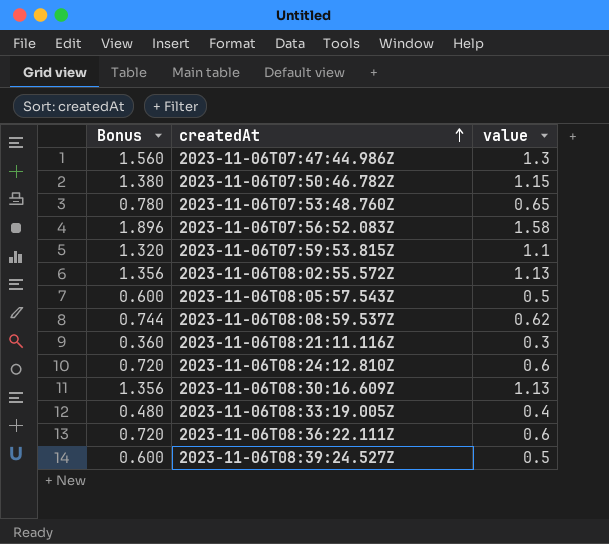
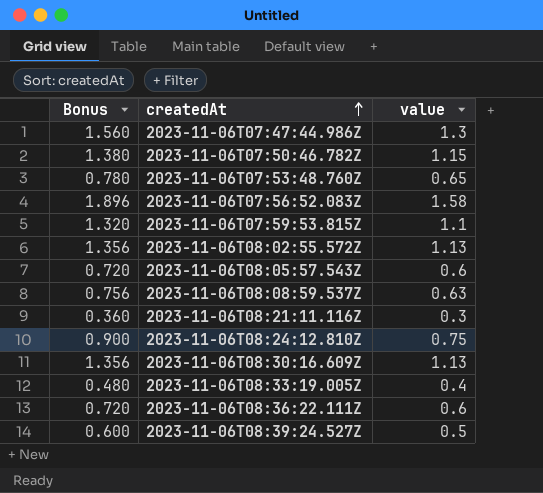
2023-11-06T08:05:57.543Z | Bonus: 0.600 -> 0.720
2023-11-06T08:05:57.543Z | value: 0.5 -> 0.6
2023-11-06T08:08:59.537Z | Bonus: 0.744 -> 0.756
2023-11-06T08:08:59.537Z | value: 0.62 -> 0.63
2023-11-06T08:24:12.810Z | Bonus: 0.720 -> 0.900
2023-11-06T08:24:12.810Z | value: 0.6 -> 0.75

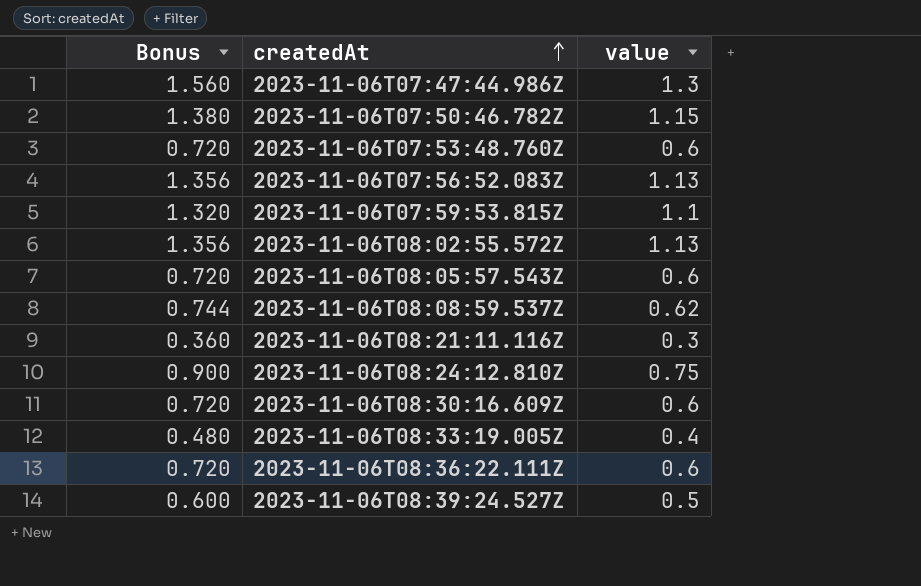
2023-11-06T07:53:48.760Z | Bonus: 0.780 -> 0.720
2023-11-06T07:53:48.760Z | value: 0.65 -> 0.6
2023-11-06T07:56:52.083Z | Bonus: 1.896 -> 1.356
2023-11-06T07:56:52.083Z | value: 1.58 -> 1.13
2023-11-06T08:08:59.537Z | Bonus: 0.756 -> 0.744
2023-11-06T08:08:59.537Z | value: 0.63 -> 0.62
2023-11-06T08:30:16.609Z | Bonus: 1.356 -> 0.720
2023-11-06T08:30:16.609Z | value: 1.13 -> 0.6

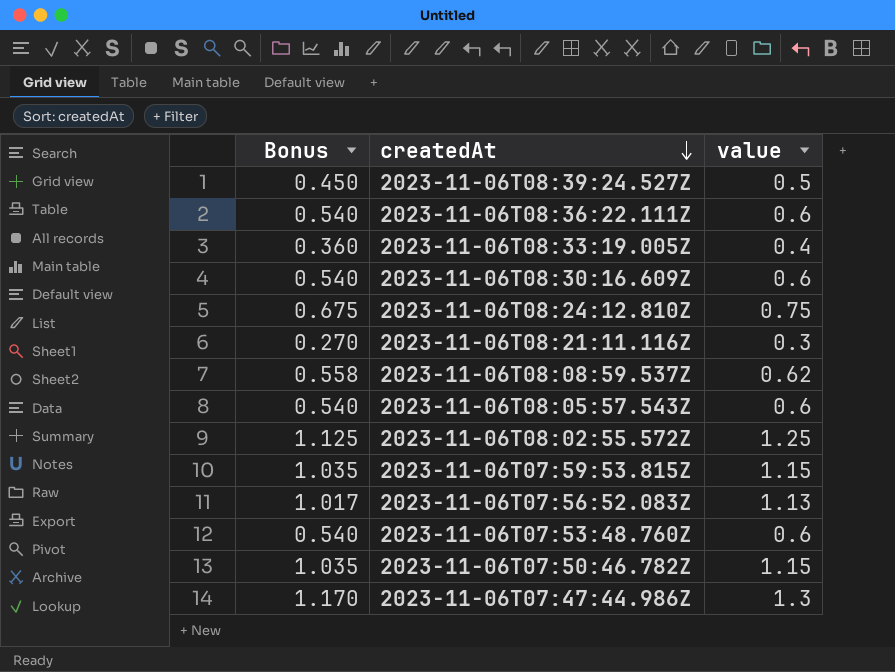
row order: createdAt ascending -> createdAt descending
column Bonus | formula: [value] * 1.2 -> [value] * 0.9
2023-11-06T08:02:55.572Z | value: 1.13 -> 1.25
2023-11-06T07:59:53.815Z | value: 1.1 -> 1.15

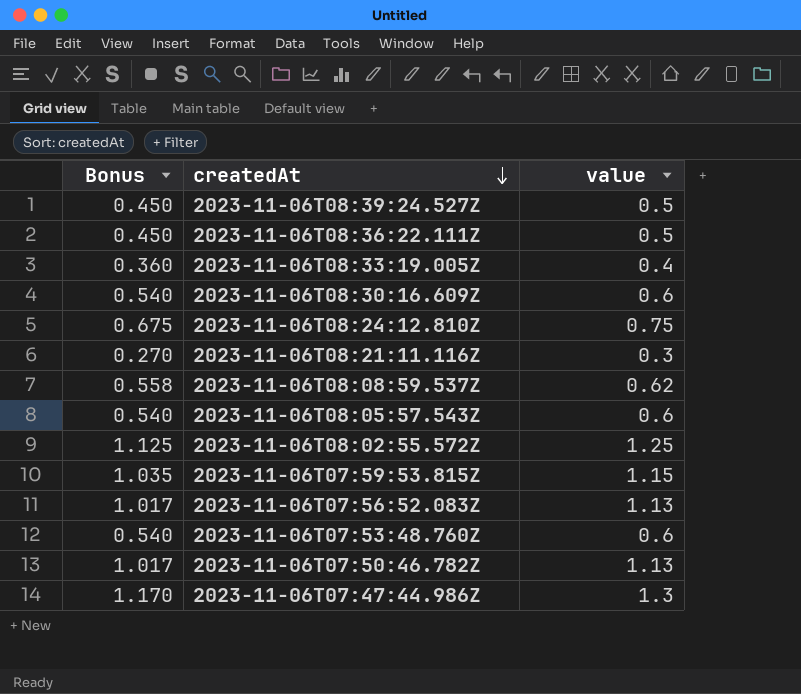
2023-11-06T08:36:22.111Z | Bonus: 0.540 -> 0.450
2023-11-06T08:36:22.111Z | value: 0.6 -> 0.5
2023-11-06T07:50:46.782Z | Bonus: 1.035 -> 1.017
2023-11-06T07:50:46.782Z | value: 1.15 -> 1.13

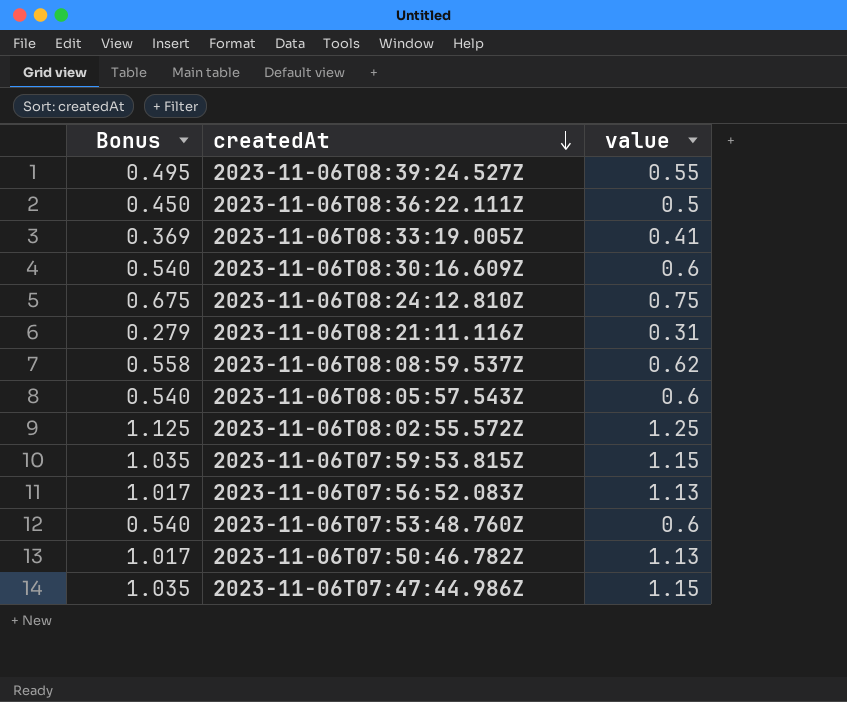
2023-11-06T08:39:24.527Z | Bonus: 0.450 -> 0.495
2023-11-06T08:39:24.527Z | value: 0.5 -> 0.55
2023-11-06T08:33:19.005Z | Bonus: 0.360 -> 0.369
2023-11-06T08:33:19.005Z | value: 0.4 -> 0.41
2023-11-06T08:21:11.116Z | Bonus: 0.270 -> 0.279
2023-11-06T08:21:11.116Z | value: 0.3 -> 0.31
2023-11-06T07:47:44.986Z | Bonus: 1.170 -> 1.035
2023-11-06T07:47:44.986Z | value: 1.3 -> 1.15

